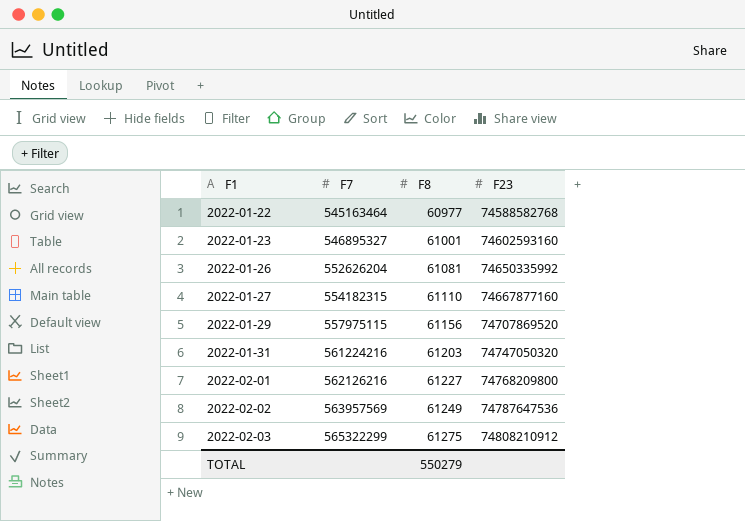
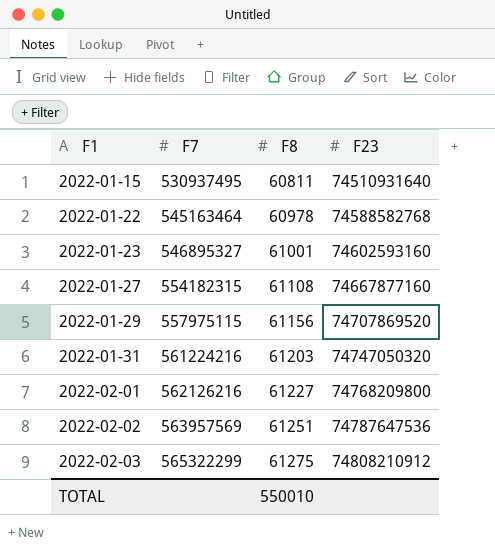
row 2022-01-26: 552626204 | 61081 | 74650335992 -> none
row 2022-01-15: none -> 530937495 | 60811 | 74510931640
2022-01-22 | F8: 60977 -> 60978
2022-01-27 | F8: 61110 -> 61108
2022-02-02 | F8: 61249 -> 61251
TOTAL | F8: 550279 -> 550010

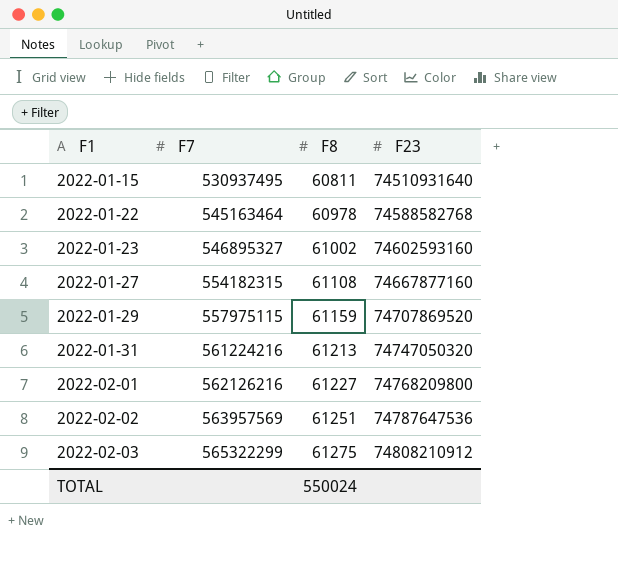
2022-01-23 | F8: 61001 -> 61002
2022-01-29 | F8: 61156 -> 61159
2022-01-31 | F8: 61203 -> 61213
TOTAL | F8: 550010 -> 550024

